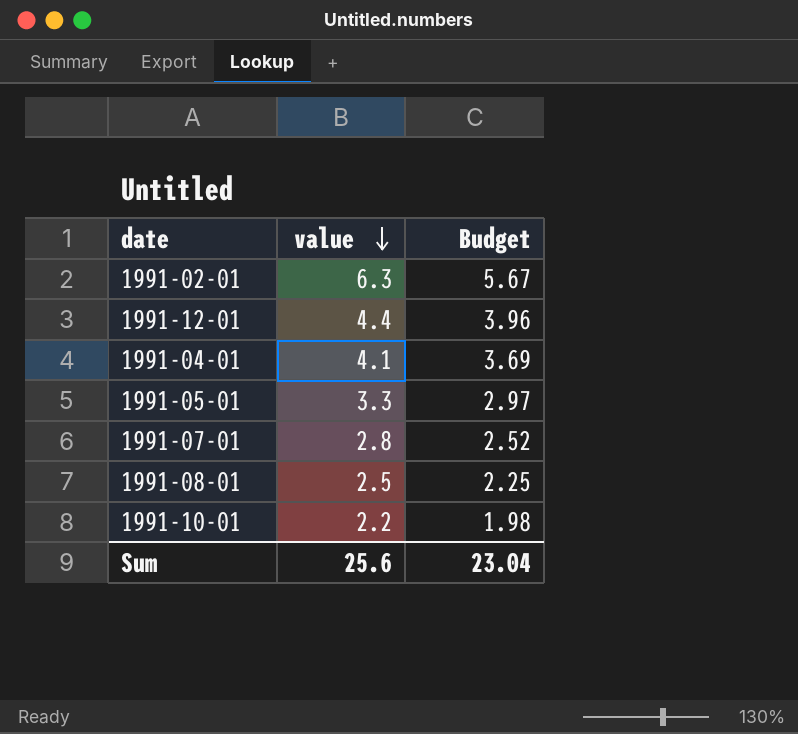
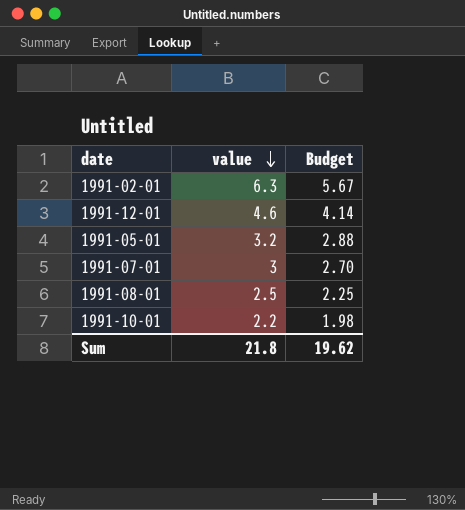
row 1991-04-01: 4.1 | 3.69 -> none
1991-12-01 | value: 4.4 -> 4.6
1991-12-01 | Budget: 3.96 -> 4.14
1991-05-01 | value: 3.3 -> 3.2
1991-05-01 | Budget: 2.97 -> 2.88
1991-07-01 | value: 2.8 -> 3
1991-07-01 | Budget: 2.52 -> 2.70
Sum | value: 25.6 -> 21.8
Sum | Budget: 23.04 -> 19.62

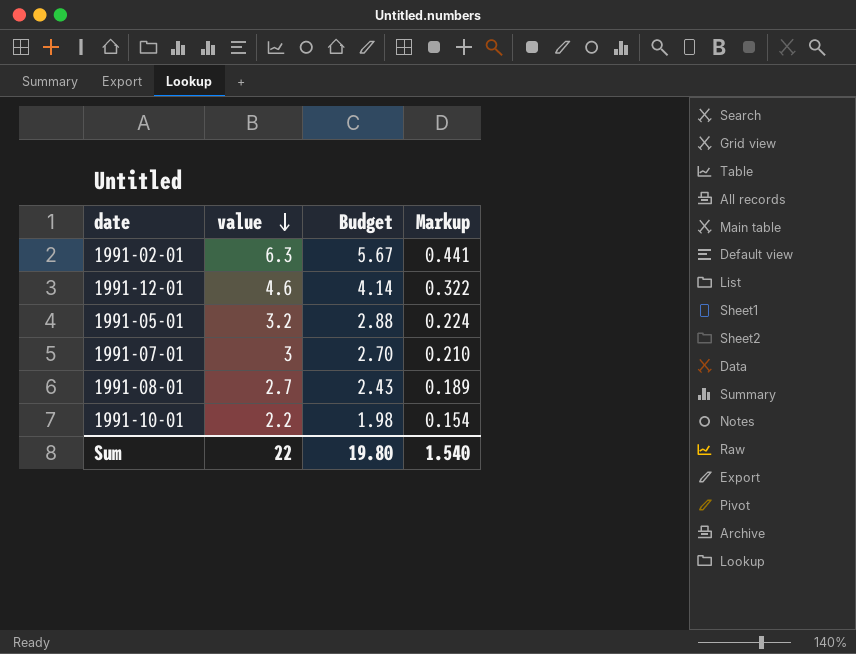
column Markup | formula: none -> [value] * 0.07
1991-08-01 | value: 2.5 -> 2.7
1991-08-01 | Budget: 2.25 -> 2.43
Sum | value: 21.8 -> 22
Sum | Budget: 19.62 -> 19.80

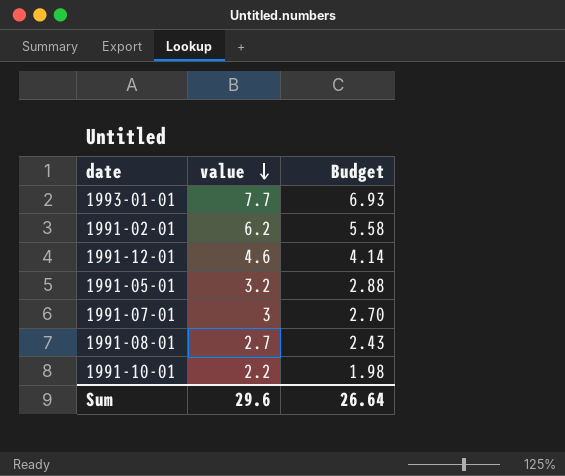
column Markup | formula: [value] * 0.07 -> none
row 1993-01-01: none -> 7.7 | 6.93
1991-02-01 | value: 6.3 -> 6.2
1991-02-01 | Budget: 5.67 -> 5.58
Sum | value: 22 -> 29.6
Sum | Budget: 19.80 -> 26.64

